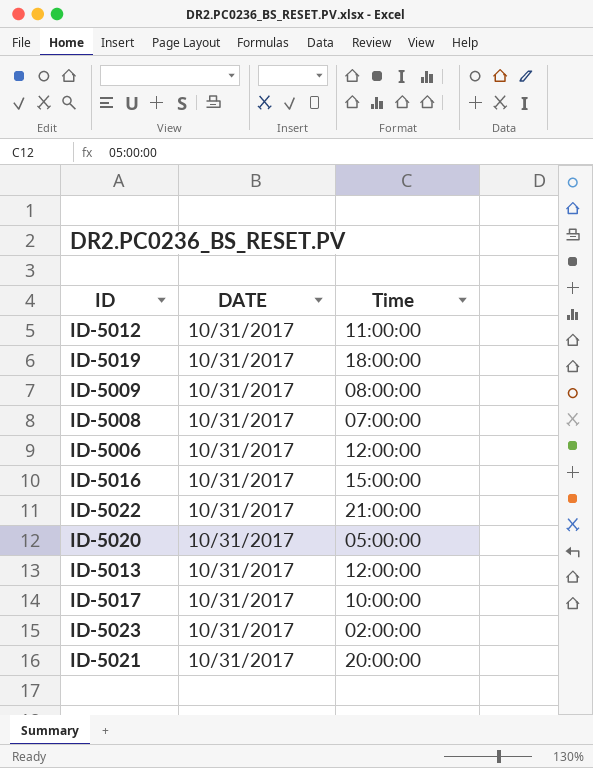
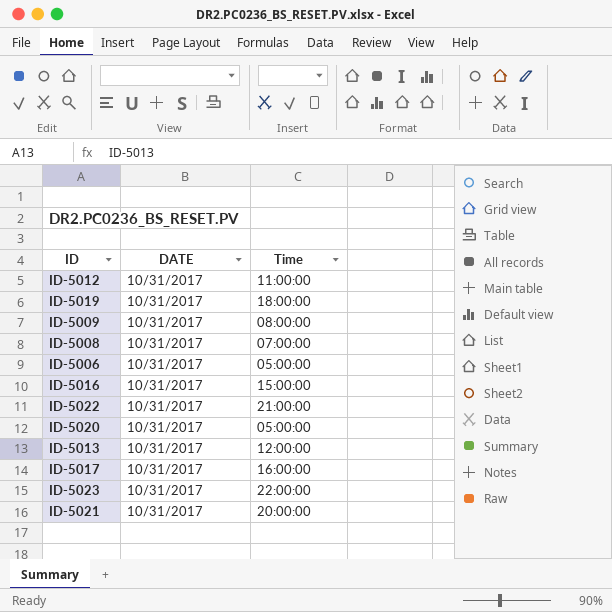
ID-5006 | Time: 12:00:00 -> 05:00:00
ID-5017 | Time: 10:00:00 -> 16:00:00
ID-5023 | Time: 02:00:00 -> 22:00:00

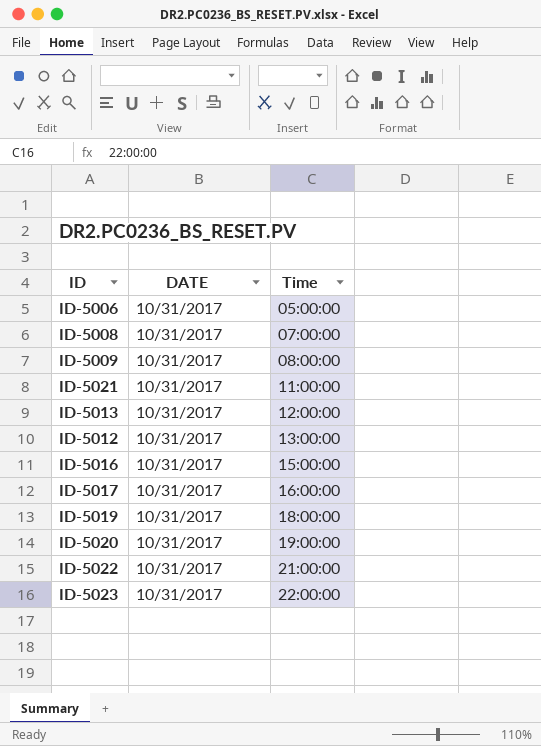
row order: none -> Time ascending
ID-5021 | Time: 20:00:00 -> 11:00:00
ID-5012 | Time: 11:00:00 -> 13:00:00
ID-5020 | Time: 05:00:00 -> 19:00:00

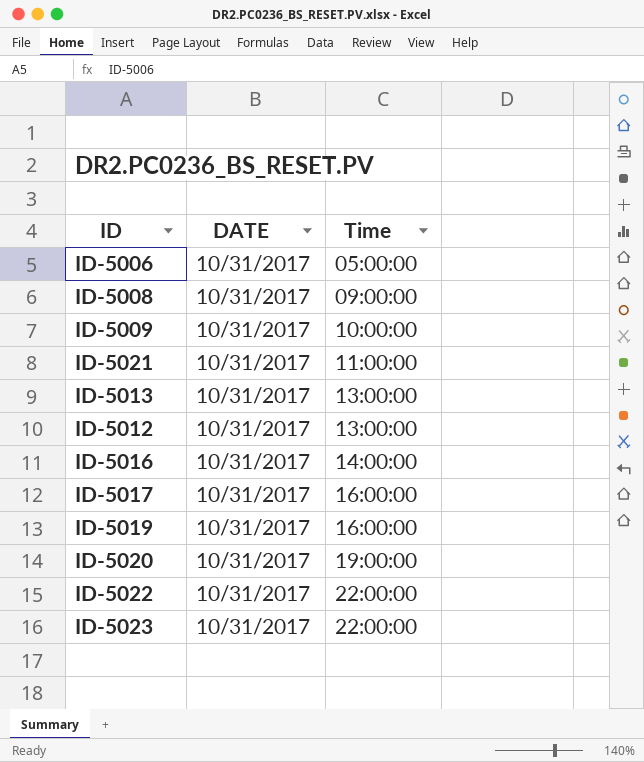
ID-5008 | Time: 07:00:00 -> 09:00:00
ID-5009 | Time: 08:00:00 -> 10:00:00
ID-5013 | Time: 12:00:00 -> 13:00:00
ID-5016 | Time: 15:00:00 -> 14:00:00
ID-5019 | Time: 18:00:00 -> 16:00:00
ID-5022 | Time: 21:00:00 -> 22:00:00

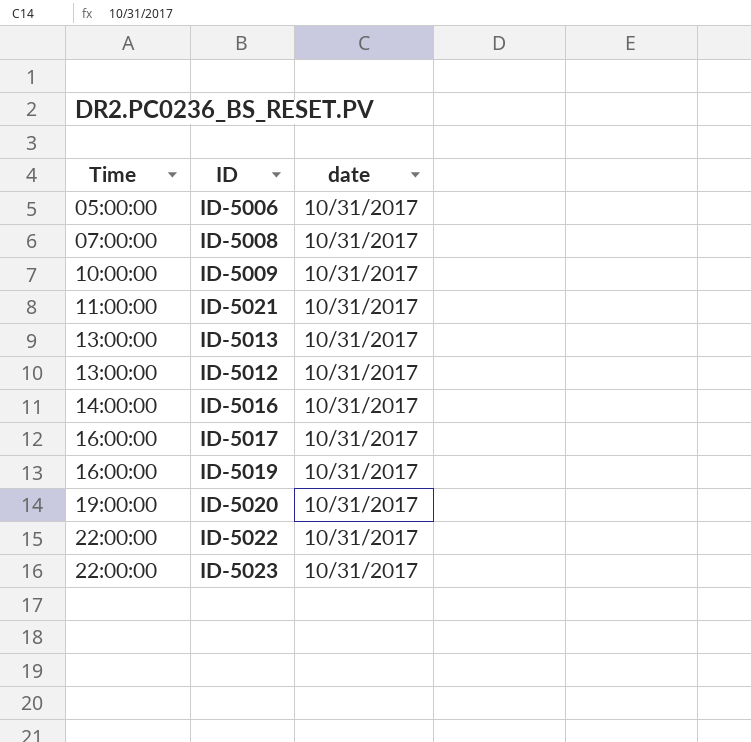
column Time | position: 3 -> 1
column name: DATE -> date
ID-5008 | Time: 09:00:00 -> 07:00:00

